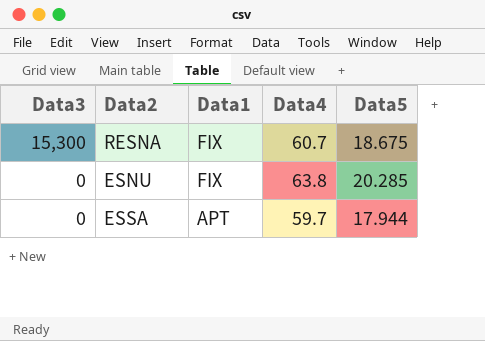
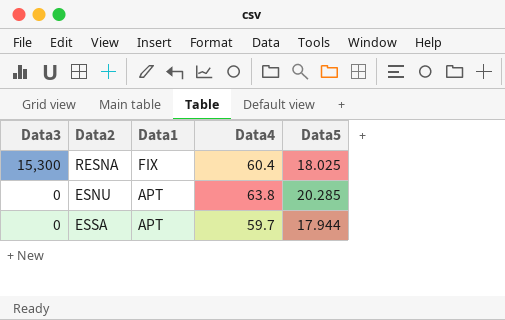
RESNA | Data4: 60.7 -> 60.4
RESNA | Data5: 18.675 -> 18.025
ESNU | Data1: FIX -> APT

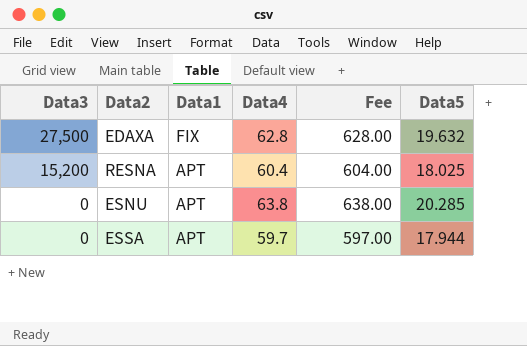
column Fee | formula: none -> [Data4] * 10
row EDAXA: none -> 27,500 | FIX | 62.8 | 628.00 | 19.632
RESNA | Data3: 15,300 -> 15,200
RESNA | Data1: FIX -> APT

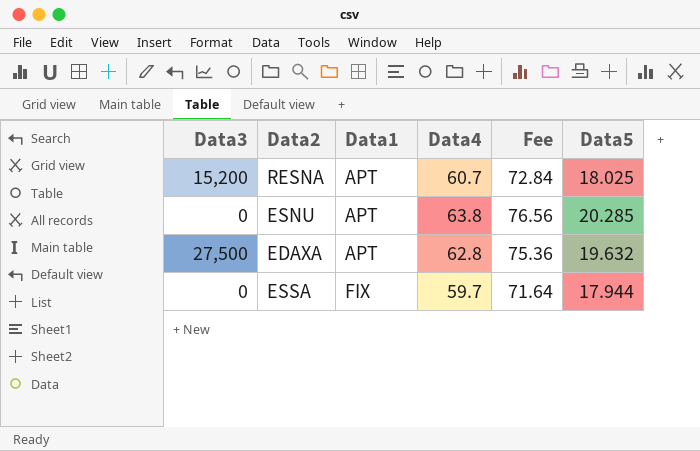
row order: Data3 descending -> Data1 ascending
column Fee | formula: [Data4] * 10 -> [Data4] * 1.2
RESNA | Data4: 60.4 -> 60.7
EDAXA | Data1: FIX -> APT
ESSA | Data1: APT -> FIX

